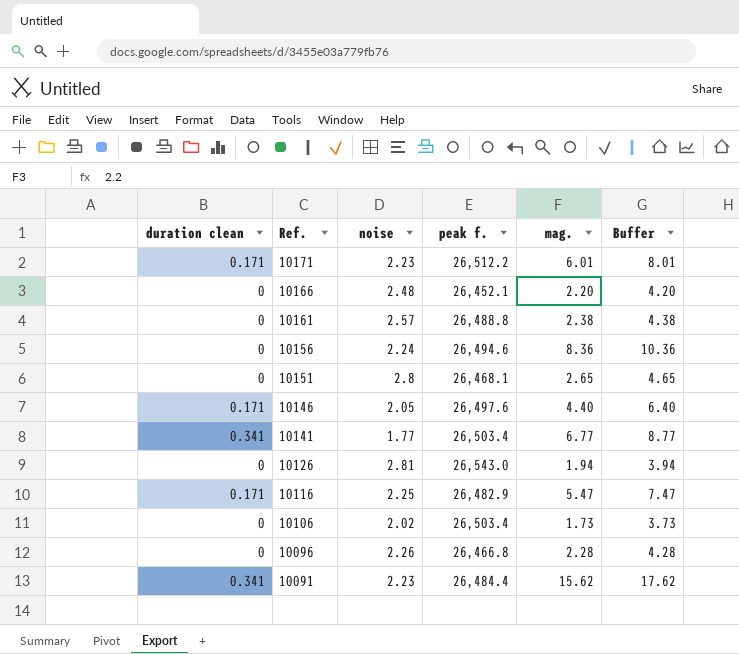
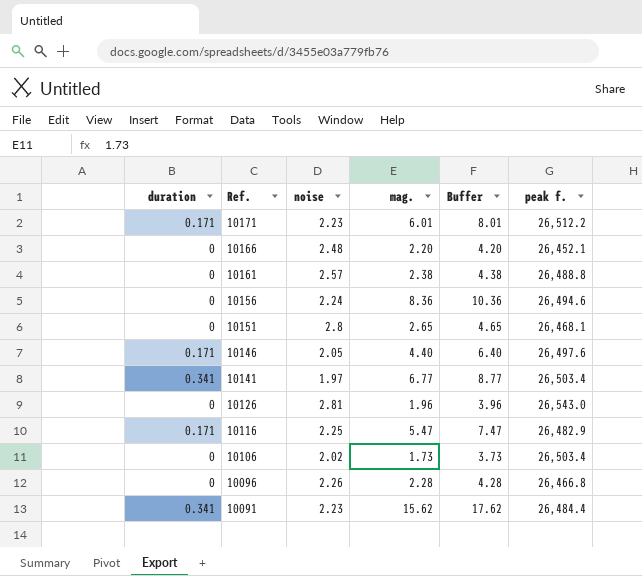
column name: duration clean -> duration
column peak f. | position: 4 -> 6
10141 | noise: 1.77 -> 1.97
10126 | mag.: 1.94 -> 1.96
10126 | Buffer: 3.94 -> 3.96

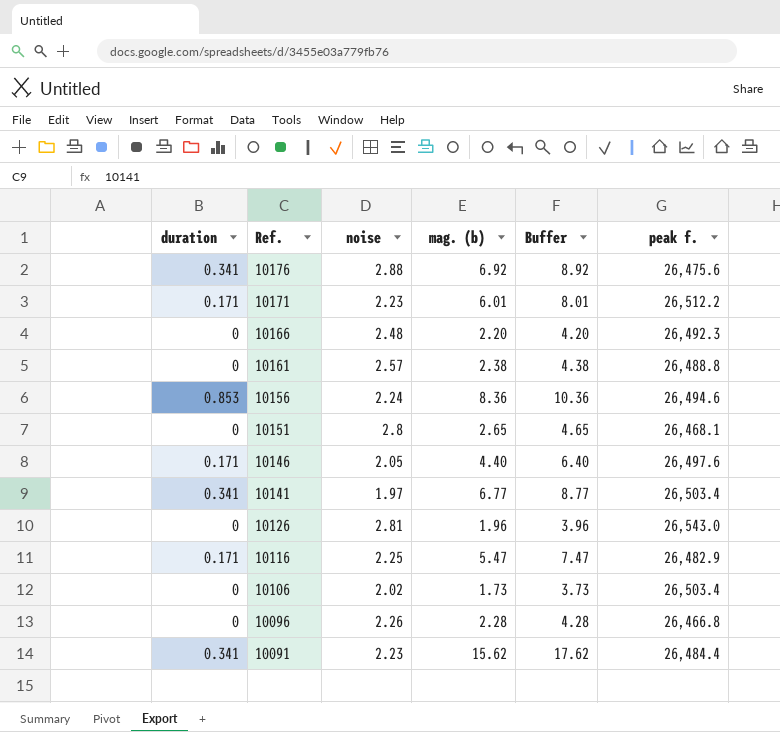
column name: mag. -> mag. (b)
row 10176: none -> 0.341 | 2.88 | 6.92 | 8.92 | 26,475.6
10166 | peak f.: 26,452.1 -> 26,492.3
10156 | duration: 0 -> 0.853

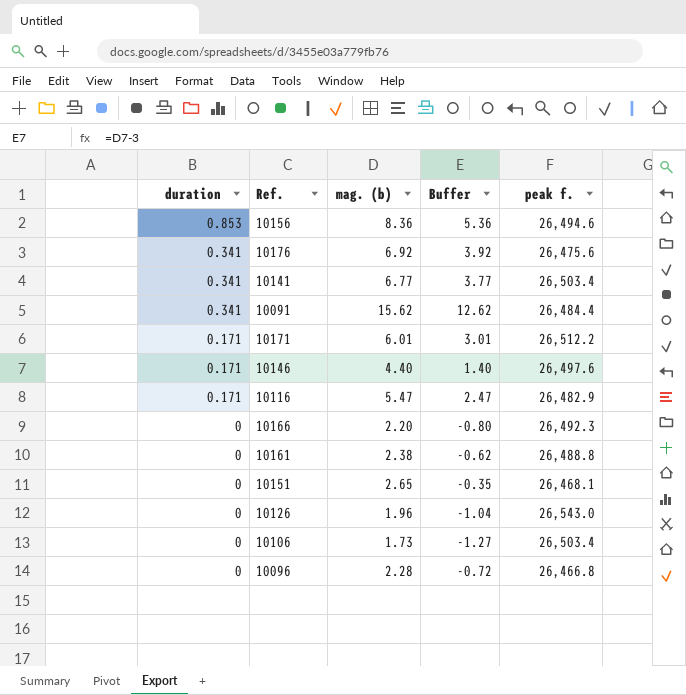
row order: Ref. descending -> duration descending
column noise | position: 3 -> none
column Buffer | formula: [mag. (b)] + 2 -> [mag. (b)] - 3

